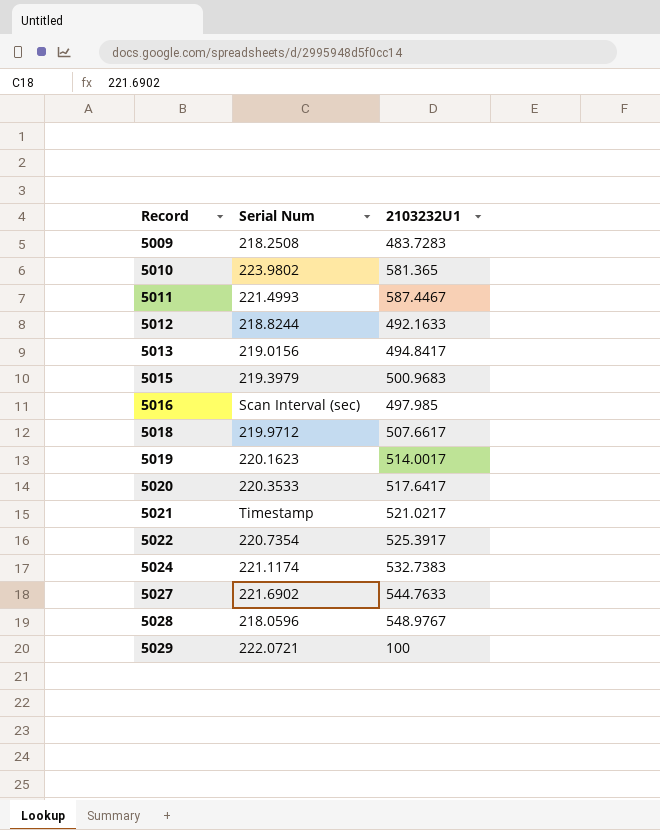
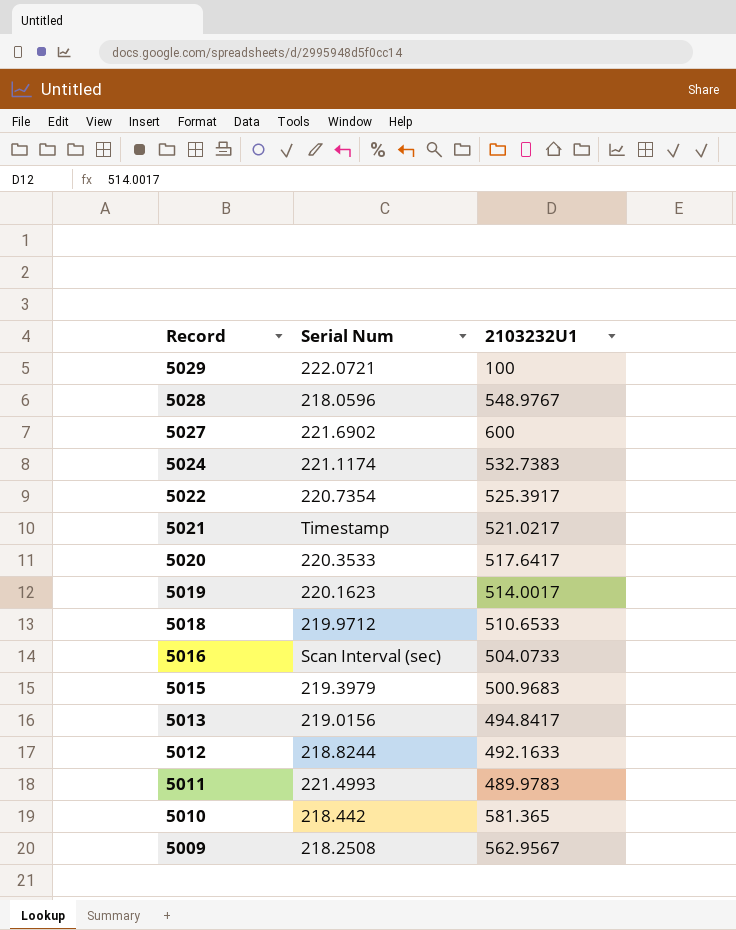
row order: Record ascending -> Record descending
5027 | 2103232U1: 544.7633 -> 600
5018 | 2103232U1: 507.6617 -> 510.6533
5016 | 2103232U1: 497.985 -> 504.0733
5011 | 2103232U1: 587.4467 -> 489.9783
5010 | Serial Num: 223.9802 -> 218.442
5009 | 2103232U1: 483.7283 -> 562.9567

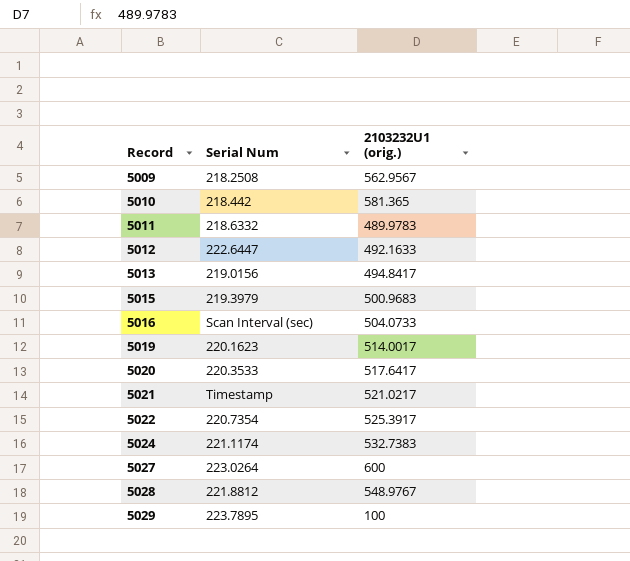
row order: Record descending -> Record ascending
column name: 2103232U1 -> 2103232U1 (orig.)
row 5018: 219.9712 | 510.6533 -> none
5011 | Serial Num: 221.4993 -> 218.6332
5012 | Serial Num: 218.8244 -> 222.6447
5027 | Serial Num: 221.6902 -> 223.0264
5028 | Serial Num: 218.0596 -> 221.8812
5029 | Serial Num: 222.0721 -> 223.7895

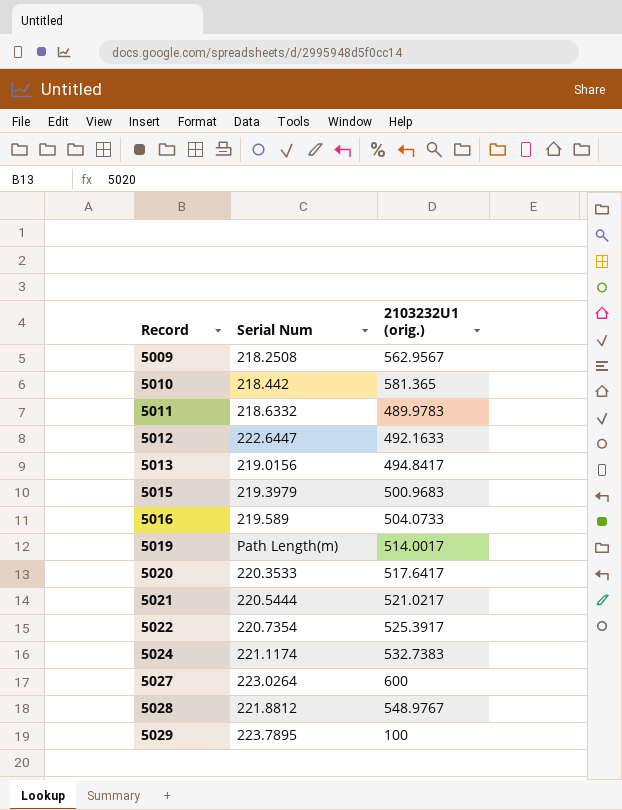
5016 | Serial Num: Scan Interval (sec) -> 219.589
5019 | Serial Num: 220.1623 -> Path Length(m)
5021 | Serial Num: Timestamp -> 220.5444

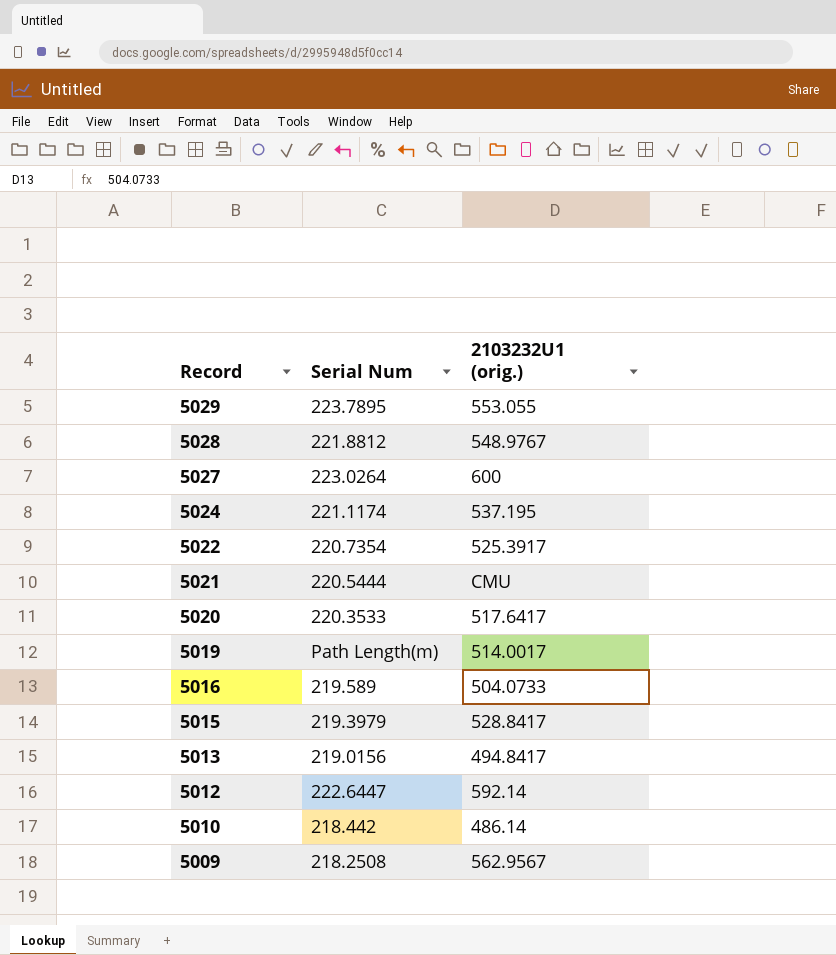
row order: Record ascending -> Record descending
row 5011: 218.6332 | 489.9783 -> none
5029 | 2103232U1 (orig.): 100 -> 553.055
5024 | 2103232U1 (orig.): 532.7383 -> 537.195
5021 | 2103232U1 (orig.): 521.0217 -> CMU
5015 | 2103232U1 (orig.): 500.9683 -> 528.8417
5012 | 2103232U1 (orig.): 492.1633 -> 592.14
5010 | 2103232U1 (orig.): 581.365 -> 486.14

